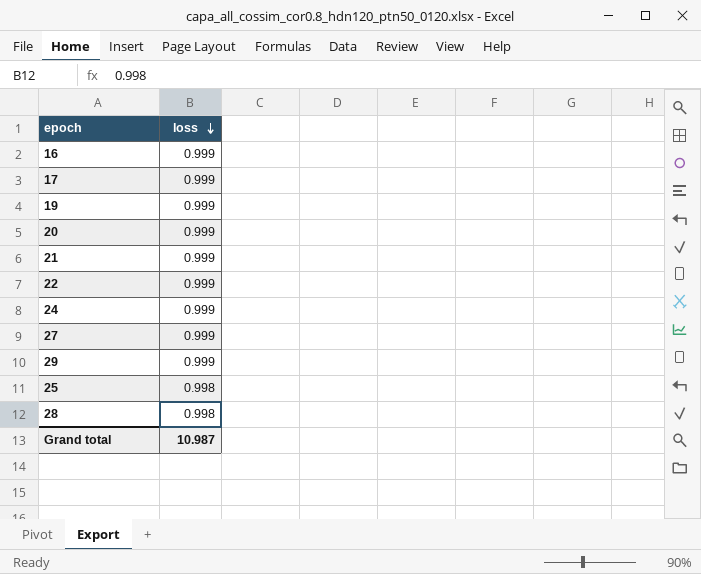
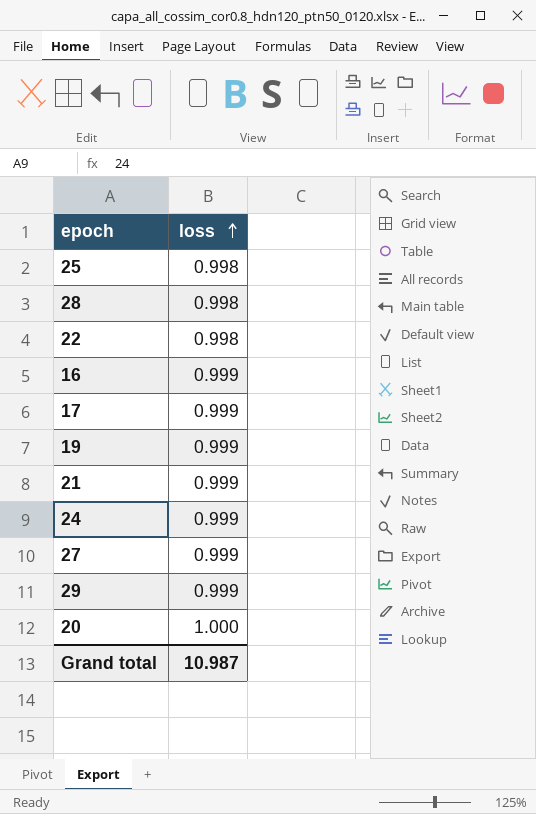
row order: loss descending -> loss ascending
22 | loss: 0.999 -> 0.998
20 | loss: 0.999 -> 1.000

